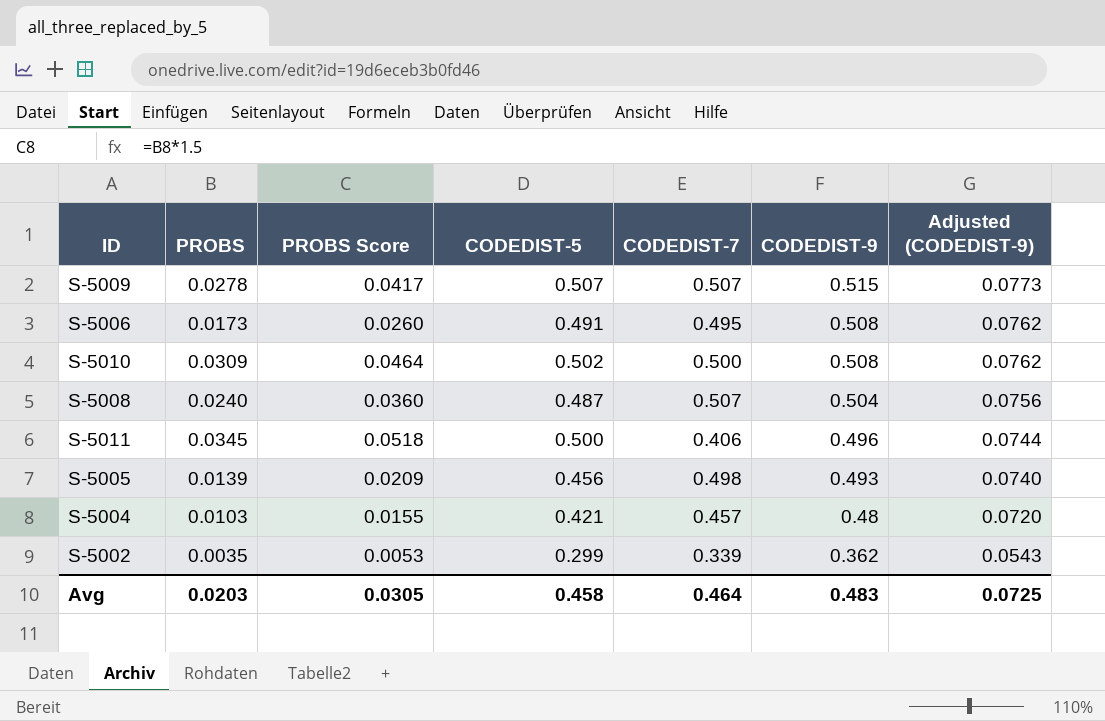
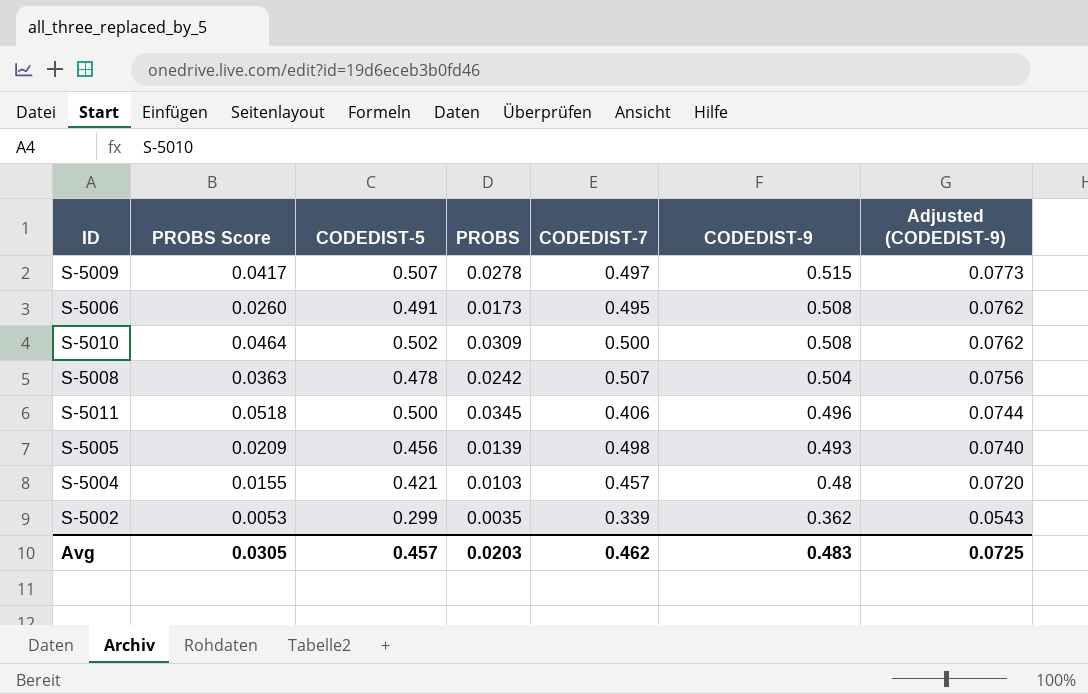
column PROBS | position: 2 -> 4
S-5009 | CODEDIST-7: 0.507 -> 0.497
S-5008 | PROBS Score: 0.0360 -> 0.0363
S-5008 | CODEDIST-5: 0.487 -> 0.478
S-5008 | PROBS: 0.0240 -> 0.0242
Avg | CODEDIST-5: 0.458 -> 0.457
Avg | CODEDIST-7: 0.464 -> 0.462

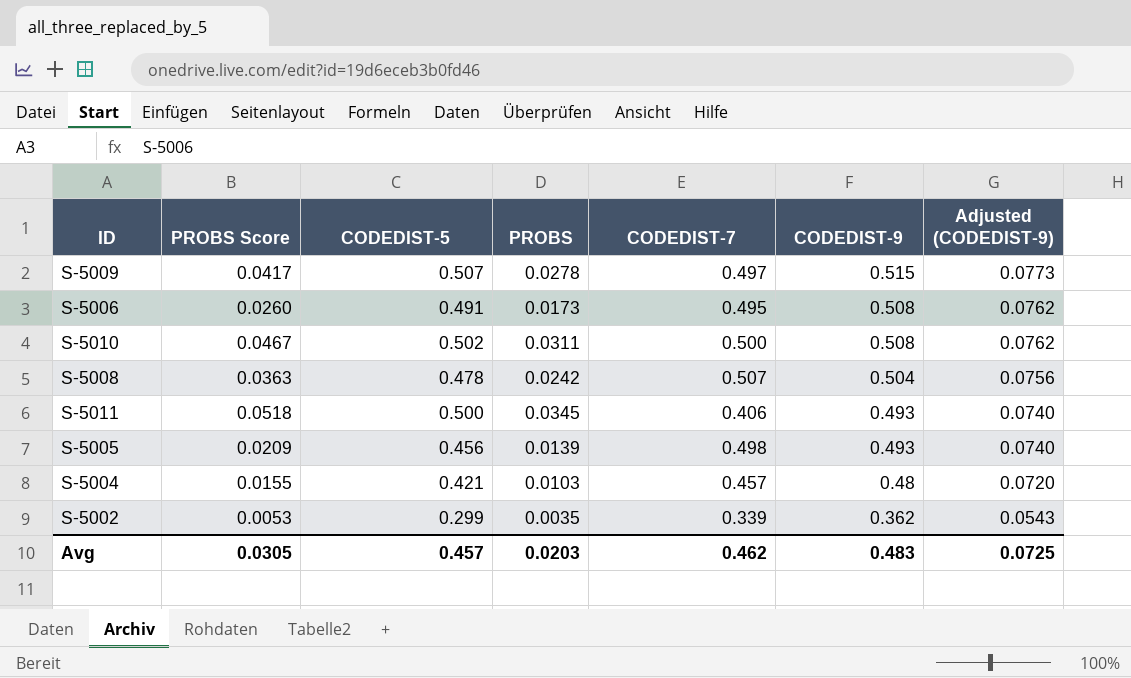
S-5010 | PROBS Score: 0.0464 -> 0.0467
S-5010 | PROBS: 0.0309 -> 0.0311
S-5011 | CODEDIST-9: 0.496 -> 0.493
S-5011 | Adjusted (CODEDIST-9): 0.0744 -> 0.0740

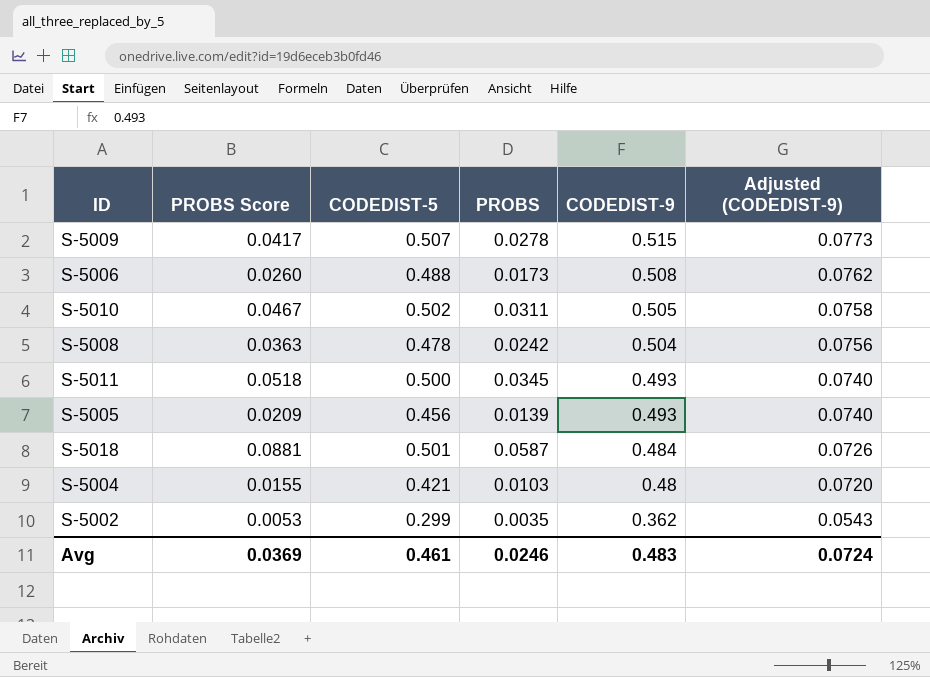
column CODEDIST-7 | position: 5 -> none
S-5006 | CODEDIST-5: 0.491 -> 0.488
S-5010 | CODEDIST-9: 0.508 -> 0.505
S-5010 | Adjusted (CODEDIST-9): 0.0762 -> 0.0758
row S-5018: none -> 0.0881 | 0.501 | 0.0587 | 0.484 | 0.0726
Avg | PROBS Score: 0.0305 -> 0.0369
Avg | CODEDIST-5: 0.457 -> 0.461
Avg | PROBS: 0.0203 -> 0.0246
Avg | Adjusted (CODEDIST-9): 0.0725 -> 0.0724

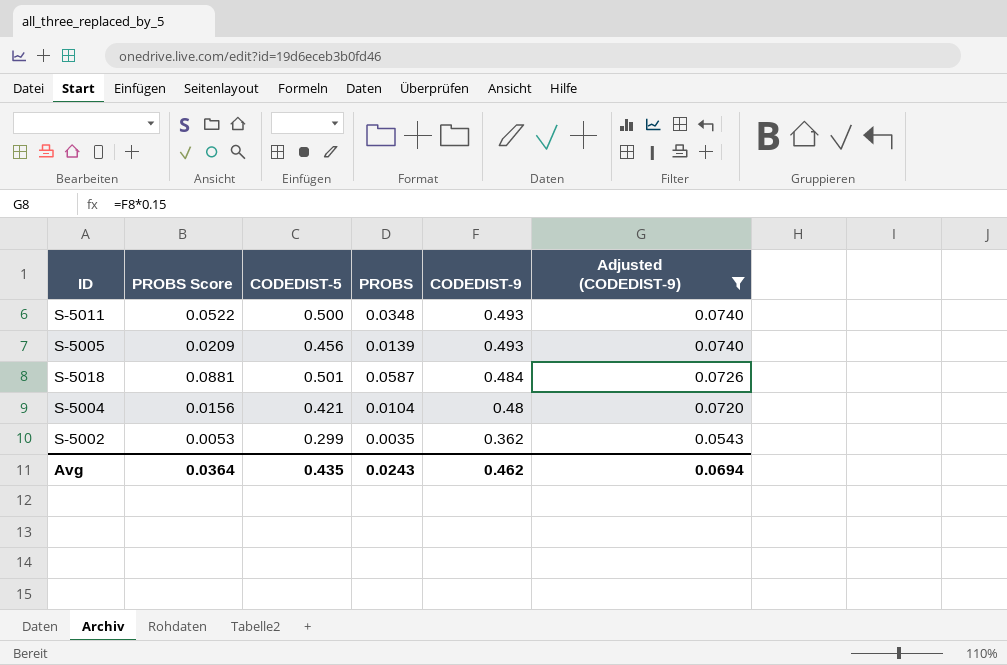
filter: none -> Adjusted (CODEDIST-9) <= 0.0740
S-5011 | PROBS Score: 0.0518 -> 0.0522
S-5011 | PROBS: 0.0345 -> 0.0348
S-5004 | PROBS Score: 0.0155 -> 0.0156
S-5004 | PROBS: 0.0103 -> 0.0104
Avg | PROBS Score: 0.0369 -> 0.0364
Avg | CODEDIST-5: 0.461 -> 0.435
Avg | PROBS: 0.0246 -> 0.0243
Avg | CODEDIST-9: 0.483 -> 0.462
Avg | Adjusted (CODEDIST-9): 0.0724 -> 0.0694

